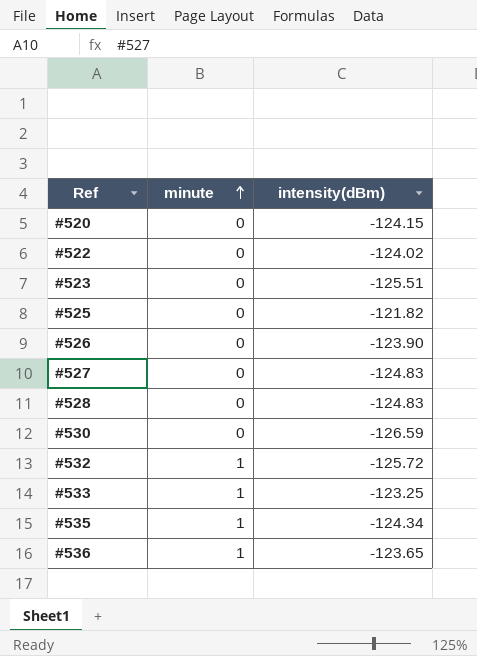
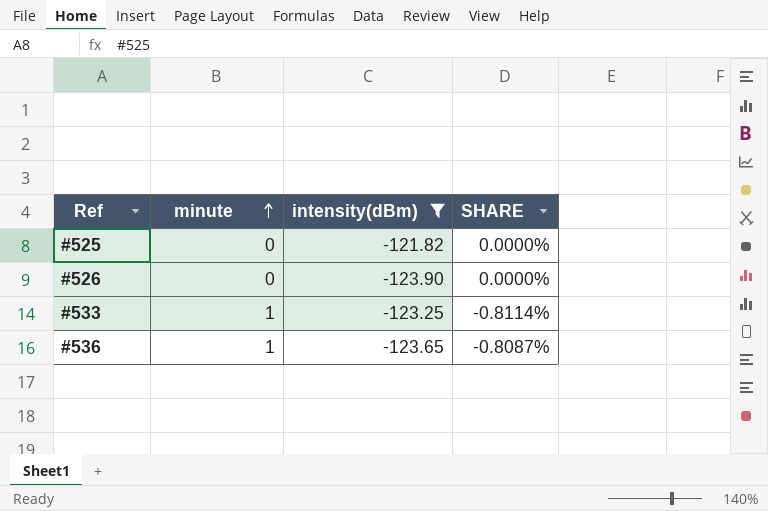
filter: none -> intensity(dBm) >= -123.90
column SHARE | formula: none -> [minute] / [intensity(dBm)]

